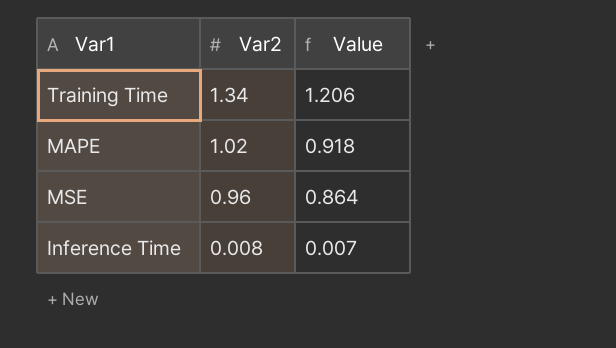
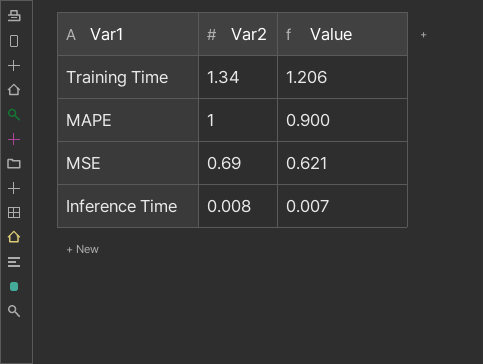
MAPE | Var2: 1.02 -> 1
MAPE | Value: 0.918 -> 0.900
MSE | Var2: 0.96 -> 0.69
MSE | Value: 0.864 -> 0.621

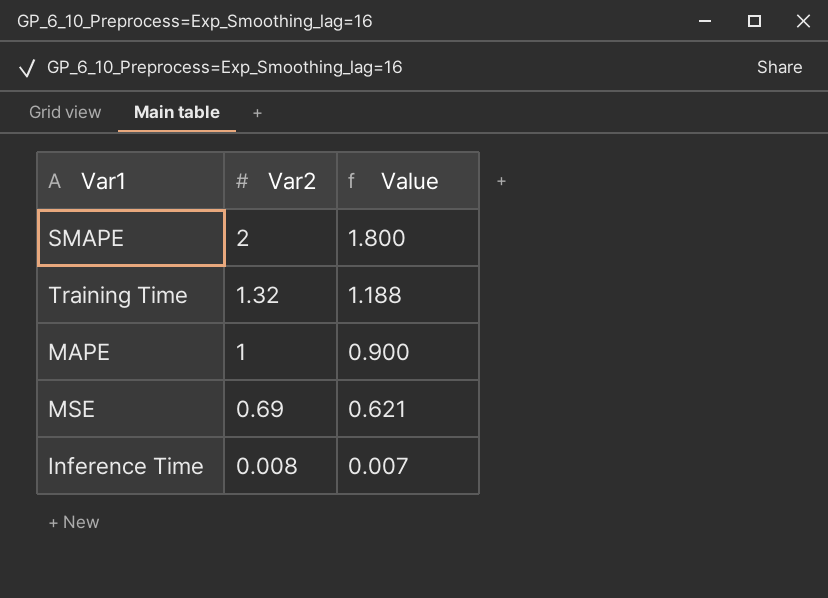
row SMAPE: none -> 2 | 1.800
Training Time | Var2: 1.34 -> 1.32
Training Time | Value: 1.206 -> 1.188

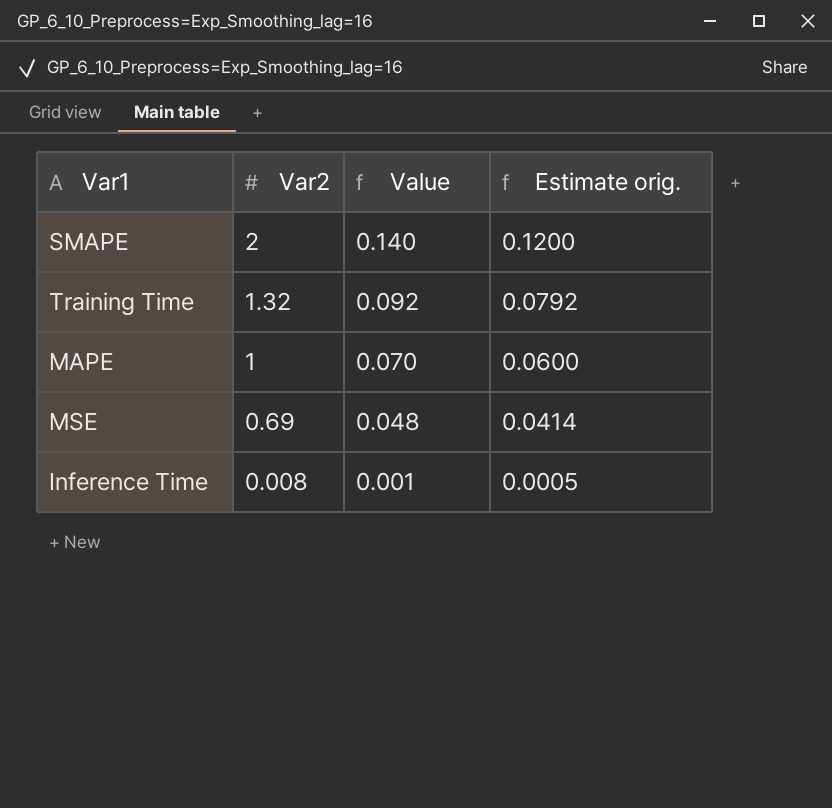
column Value | formula: [Var2] * 0.9 -> [Var2] * 0.07
column Estimate orig. | formula: none -> [Var2] * 0.06

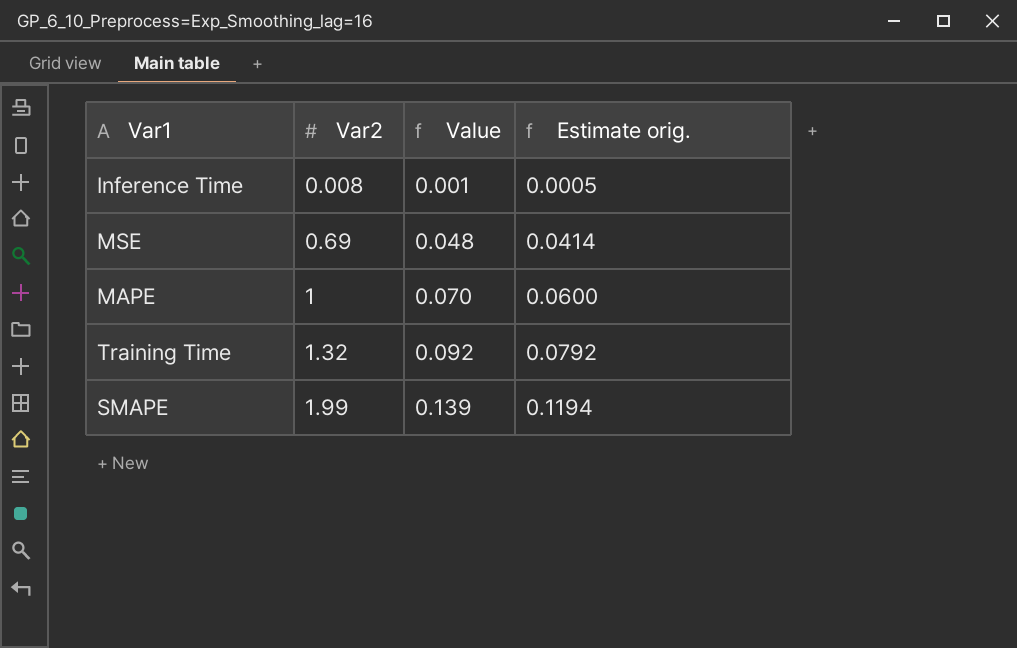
row order: Var2 descending -> Var2 ascending
SMAPE | Var2: 2 -> 1.99
SMAPE | Value: 0.140 -> 0.139
SMAPE | Estimate orig.: 0.1200 -> 0.1194

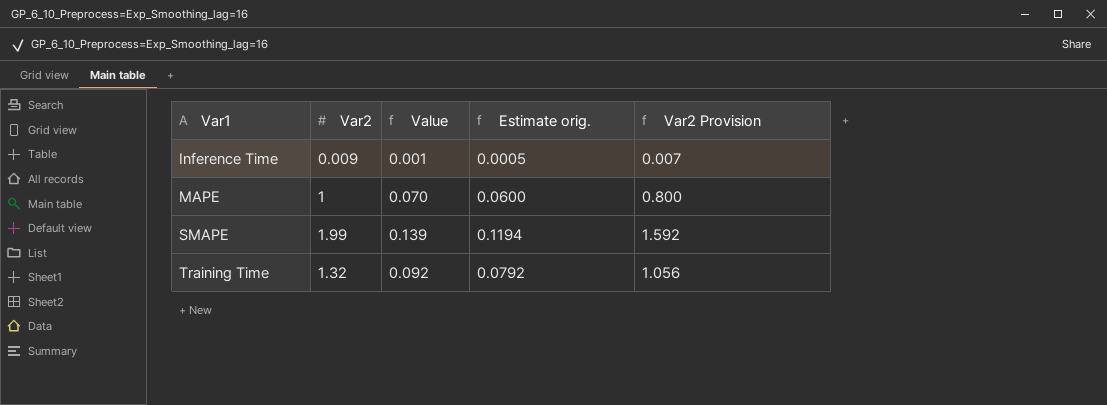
row order: Var2 ascending -> Var1 ascending
column Var2 Provision | formula: none -> [Var2] * 0.8
row MSE: 0.69 | 0.048 | 0.0414 -> none
Inference Time | Var2: 0.008 -> 0.009

